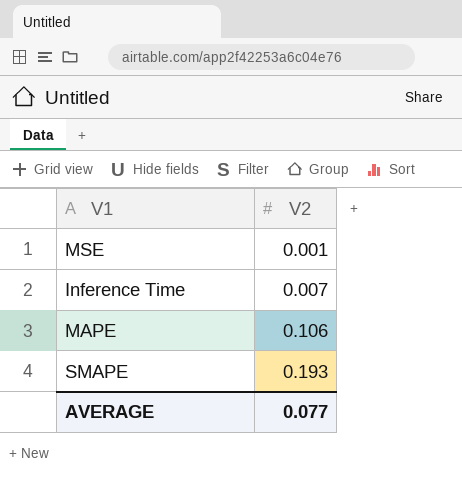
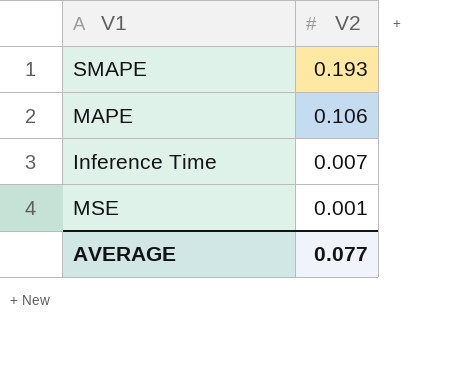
row order: V2 ascending -> V2 descending

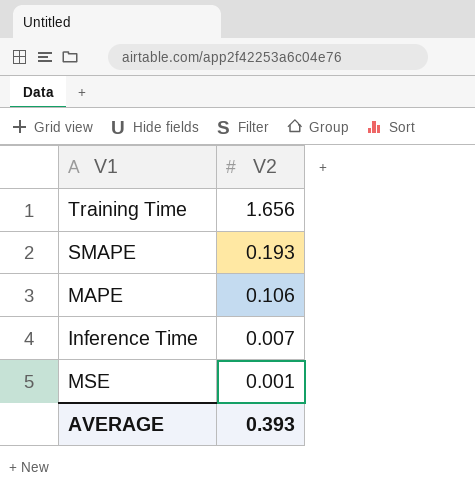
row Training Time: none -> 1.656
AVERAGE | V2: 0.077 -> 0.393

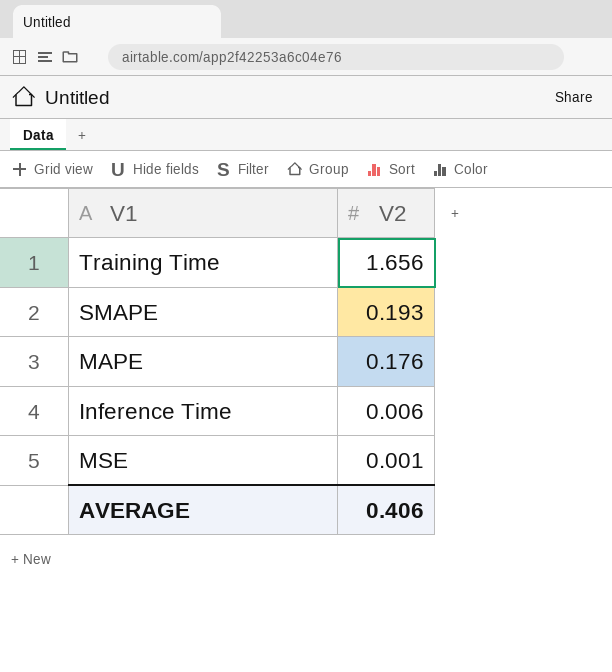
MAPE | V2: 0.106 -> 0.176
Inference Time | V2: 0.007 -> 0.006
AVERAGE | V2: 0.393 -> 0.406

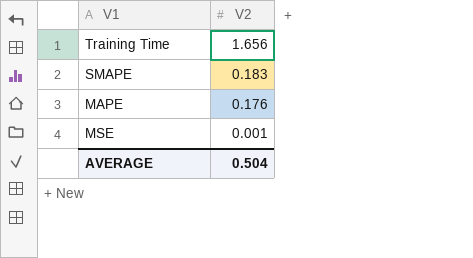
row Inference Time: 0.006 -> none
SMAPE | V2: 0.193 -> 0.183
AVERAGE | V2: 0.406 -> 0.504

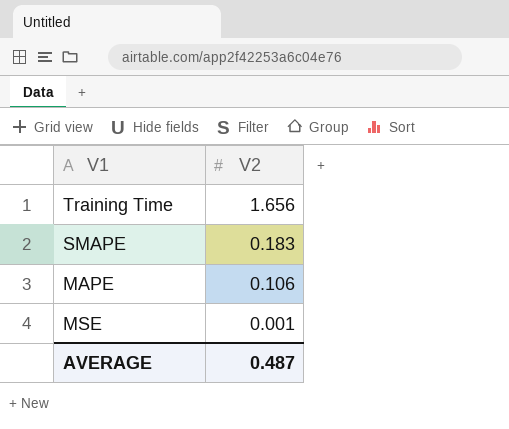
MAPE | V2: 0.176 -> 0.106
AVERAGE | V2: 0.504 -> 0.487

